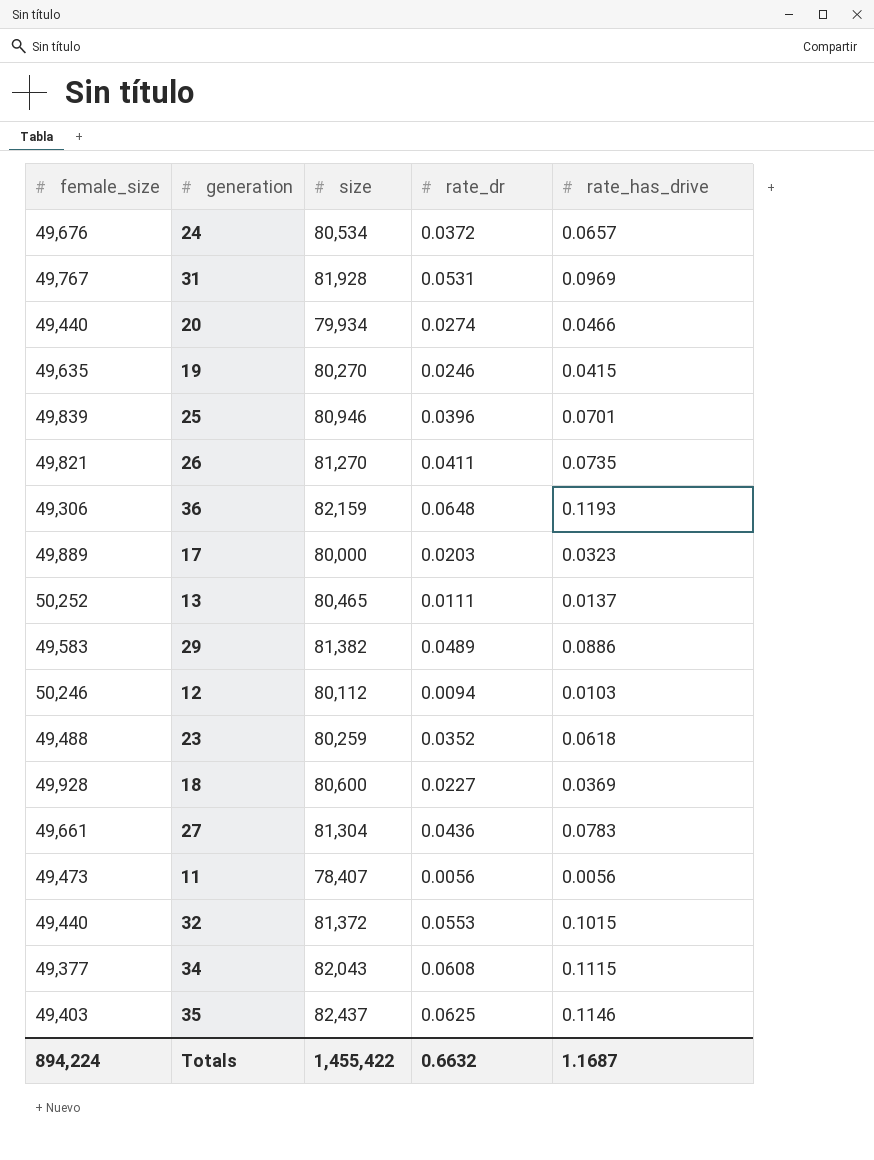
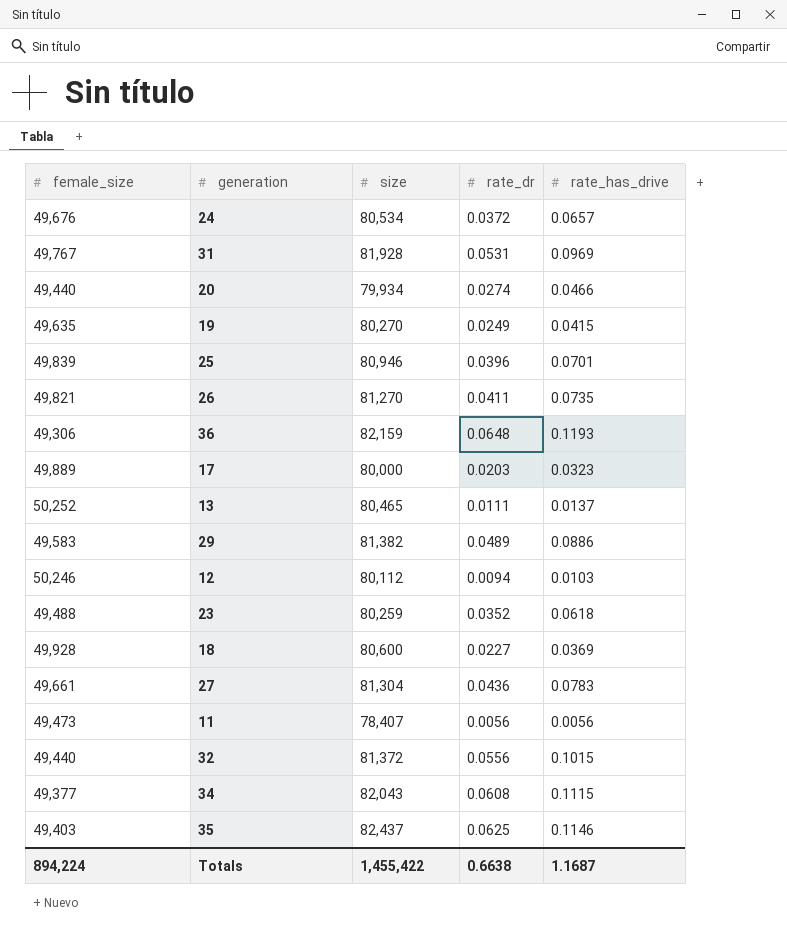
19 | rate_dr: 0.0246 -> 0.0249
32 | rate_dr: 0.0553 -> 0.0556
Totals | rate_dr: 0.6632 -> 0.6638

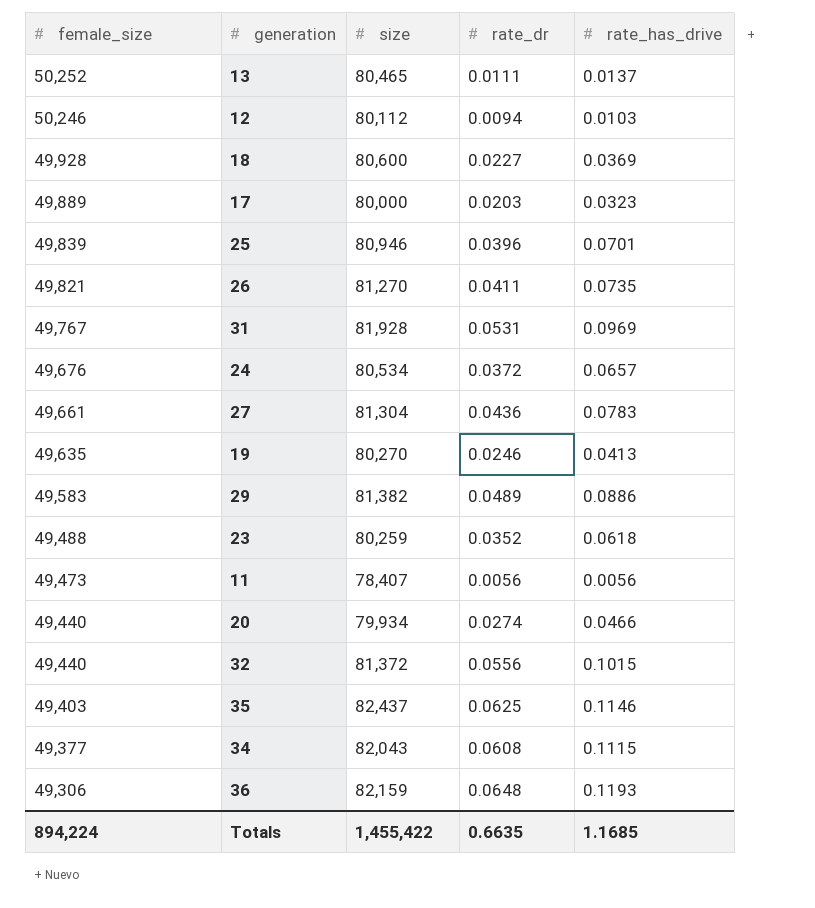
row order: none -> female_size descending
19 | rate_dr: 0.0249 -> 0.0246
19 | rate_has_drive: 0.0415 -> 0.0413
Totals | rate_dr: 0.6638 -> 0.6635
Totals | rate_has_drive: 1.1687 -> 1.1685

